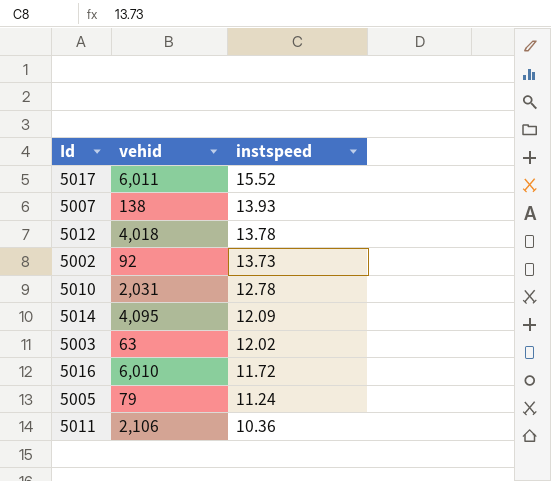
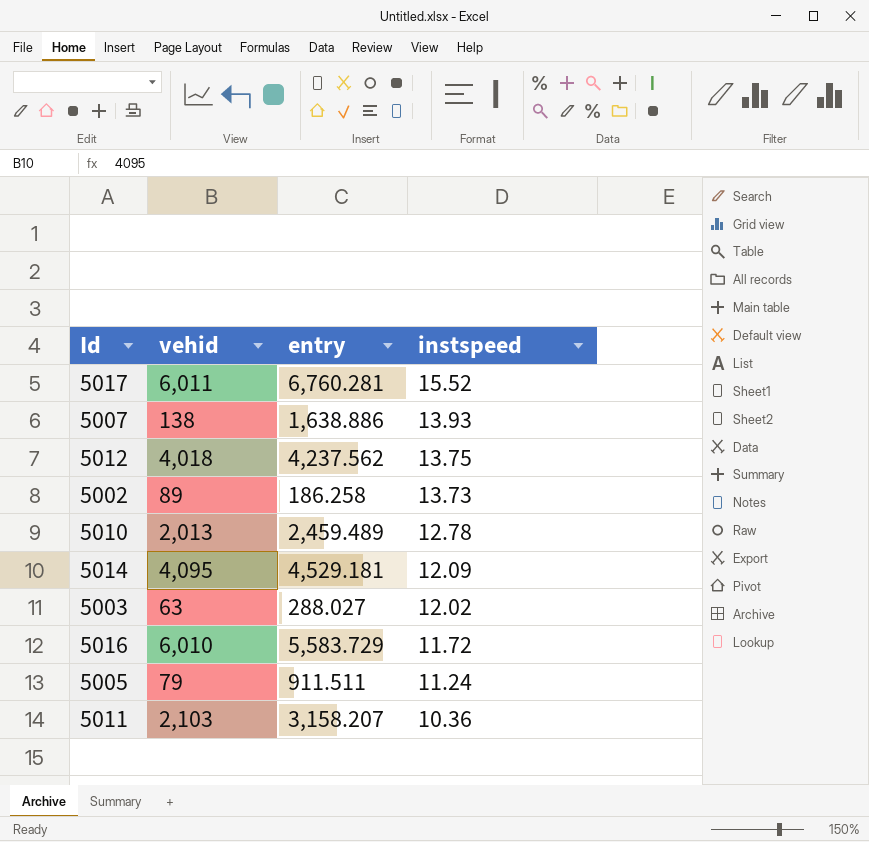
column entry | position: none -> 3
5012 | instspeed: 13.78 -> 13.75
5002 | vehid: 92 -> 89
5010 | vehid: 2,031 -> 2,013
5011 | vehid: 2,106 -> 2,103

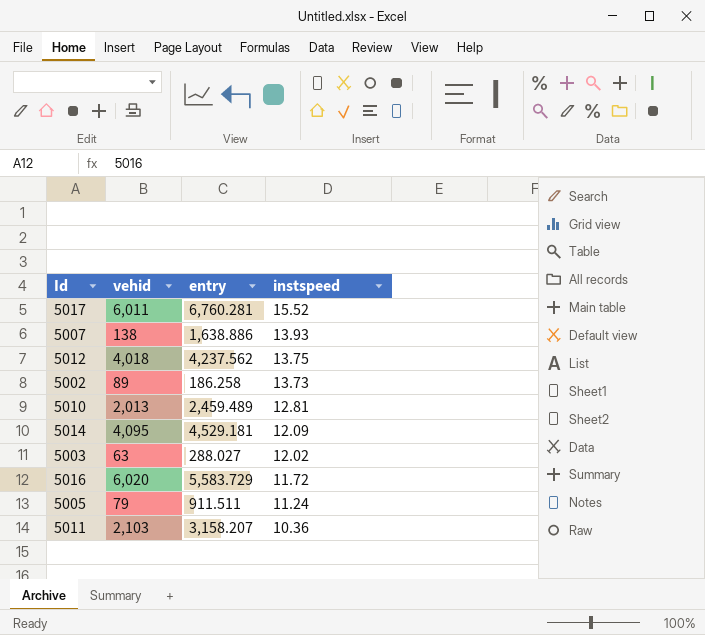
5010 | instspeed: 12.78 -> 12.81
5016 | vehid: 6,010 -> 6,020

